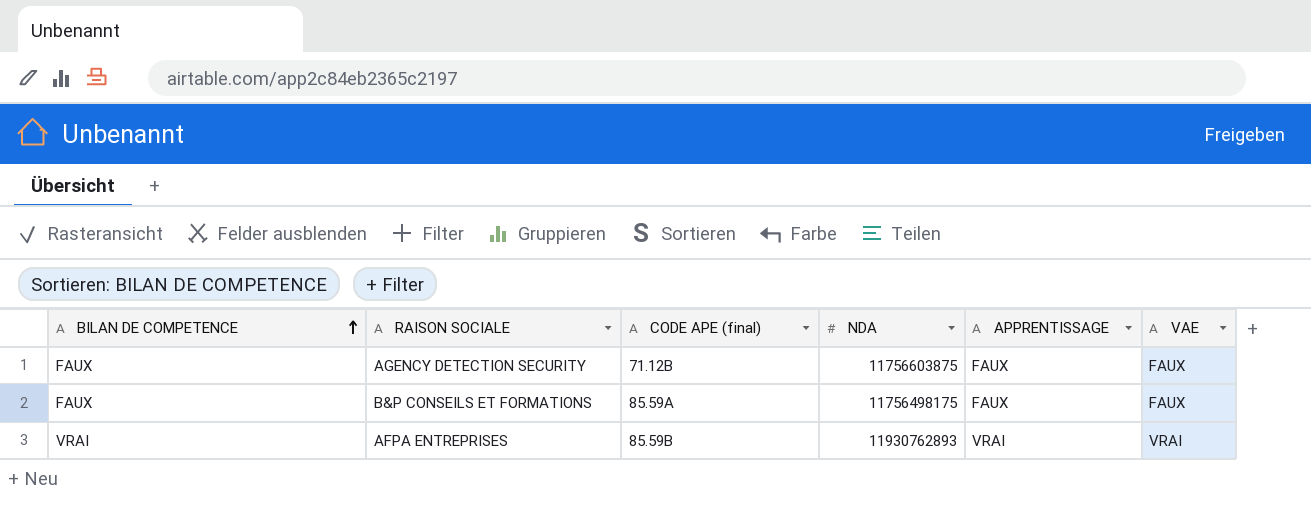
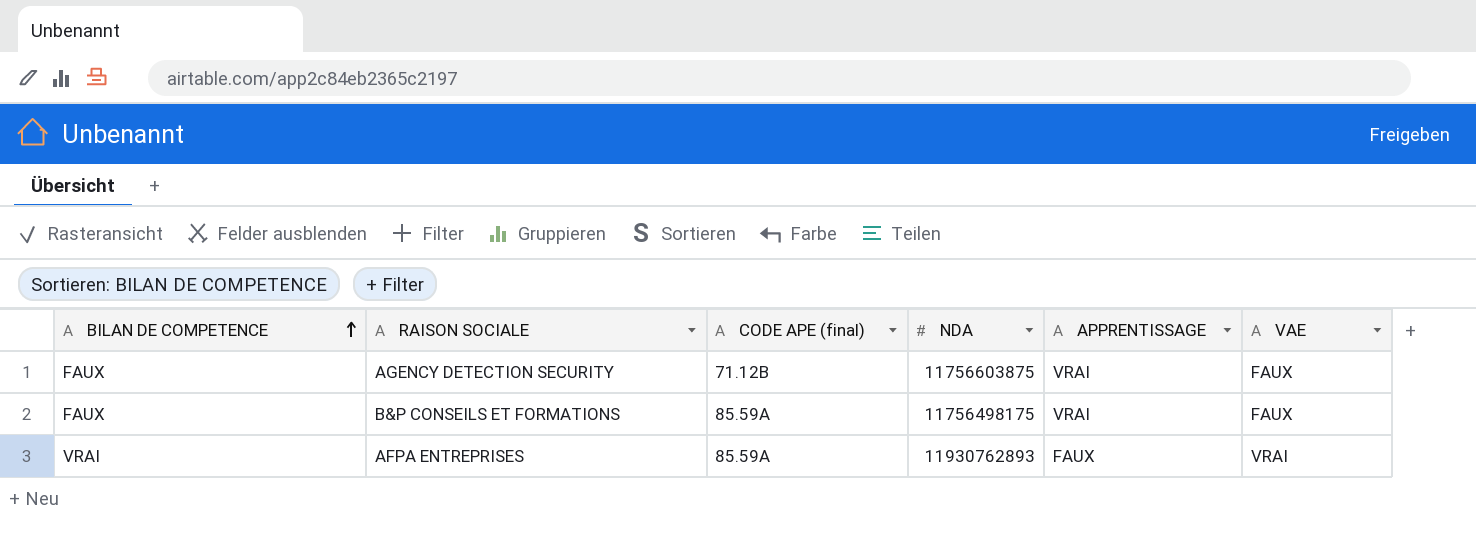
AGENCY DETECTION SECURITY | APPRENTISSAGE: FAUX -> VRAI
B&P CONSEILS ET FORMATIONS | APPRENTISSAGE: FAUX -> VRAI
AFPA ENTREPRISES | CODE APE (final): 85.59B -> 85.59A
AFPA ENTREPRISES | APPRENTISSAGE: VRAI -> FAUX

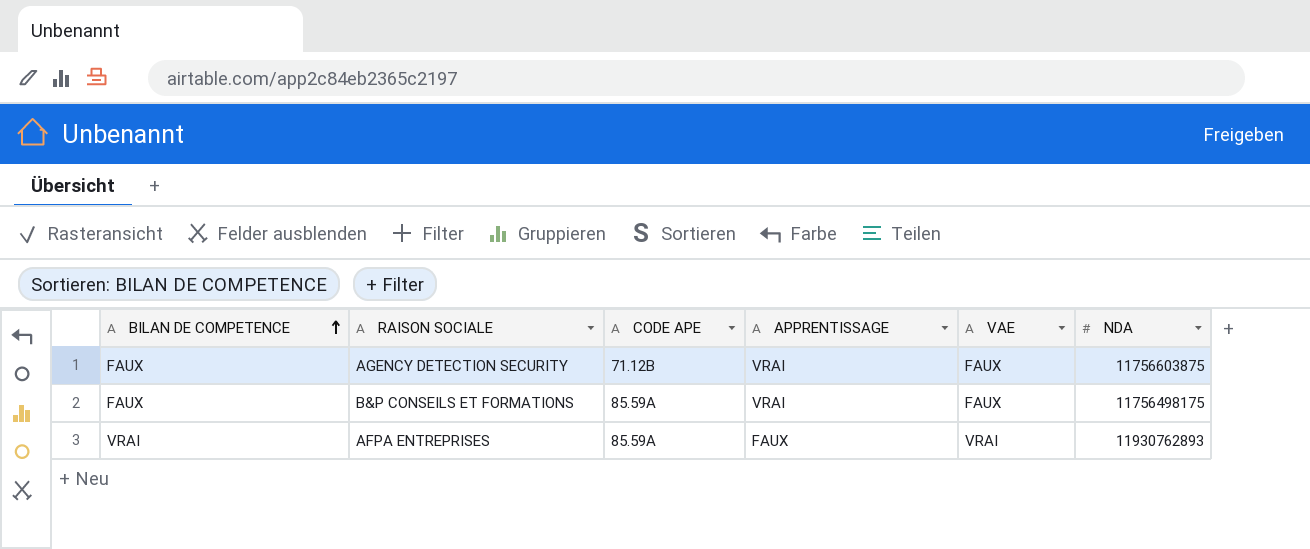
column name: CODE APE (final) -> CODE APE
column NDA | position: 4 -> 6

